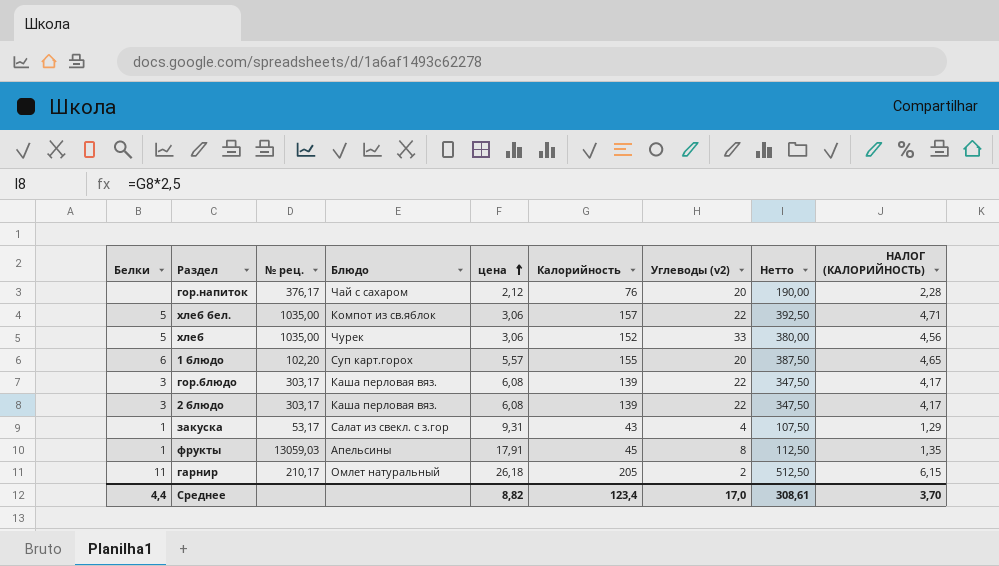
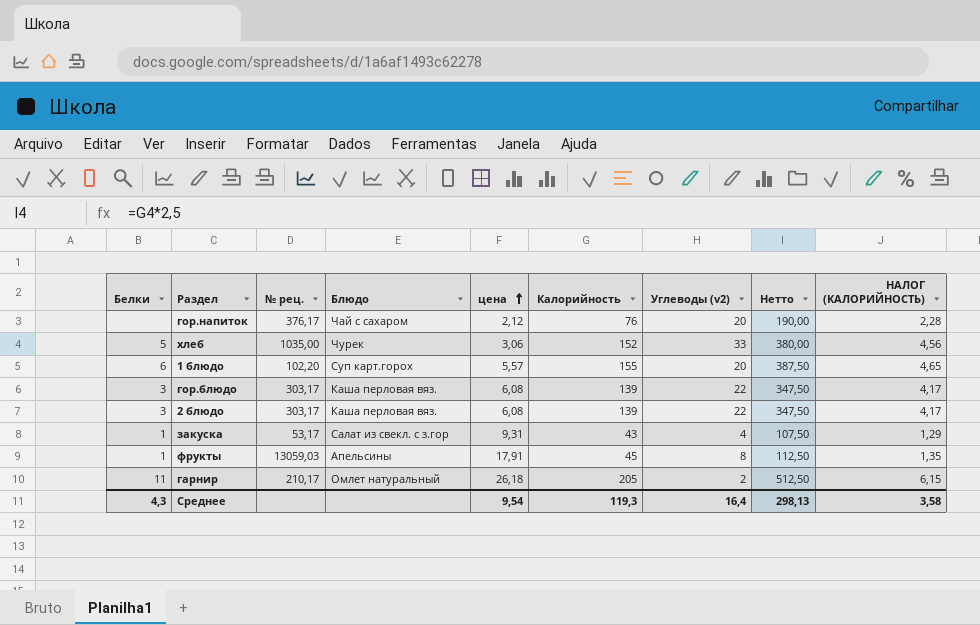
row хлеб бел.: 5 | 1035,00 | Компот из св.яблок | 3,06 | 157 | 22 | 392,50 | 4,71 -> none
Среднее | Белки: 4,4 -> 4,3
Среднее | цена: 8,82 -> 9,54
Среднее | Калорийность: 123,4 -> 119,3
Среднее | Углеводы (v2): 17,0 -> 16,4
Среднее | Нетто: 308,61 -> 298,13
Среднее | НАЛОГ (КАЛОРИЙНОСТЬ): 3,70 -> 3,58

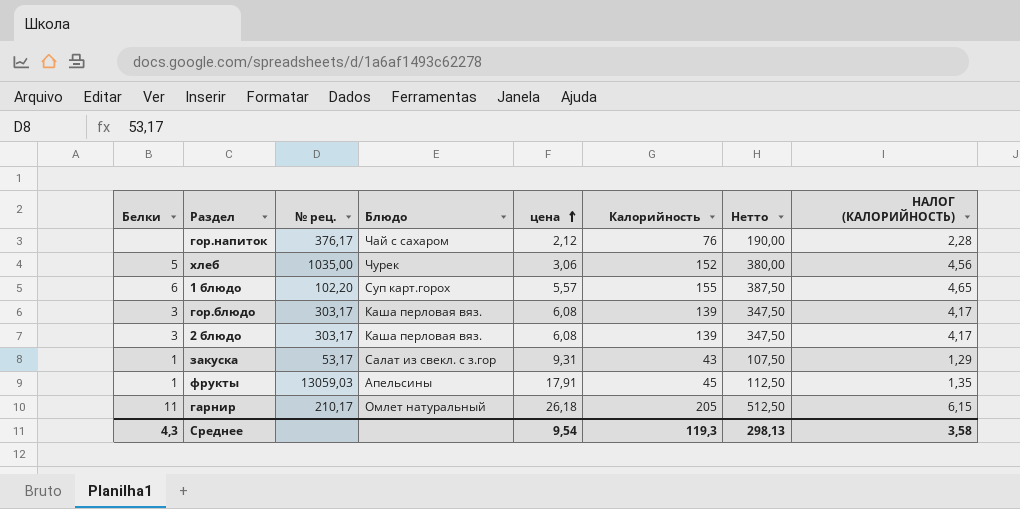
column Углеводы (v2) | position: 7 -> none

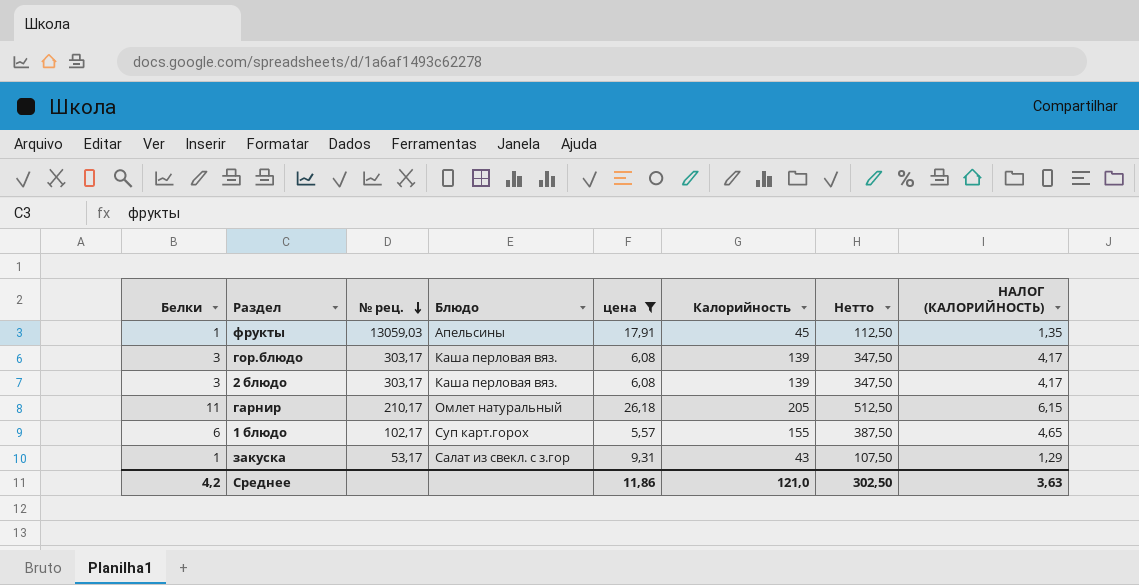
filter: none -> цена >= 5,57
row order: цена ascending -> № рец. descending
1 блюдо | № рец.: 102,20 -> 102,17
Среднее | Белки: 4,3 -> 4,2
Среднее | цена: 9,54 -> 11,86
Среднее | Калорийность: 119,3 -> 121,0
Среднее | Нетто: 298,13 -> 302,50
Среднее | НАЛОГ (КАЛОРИЙНОСТЬ): 3,58 -> 3,63

